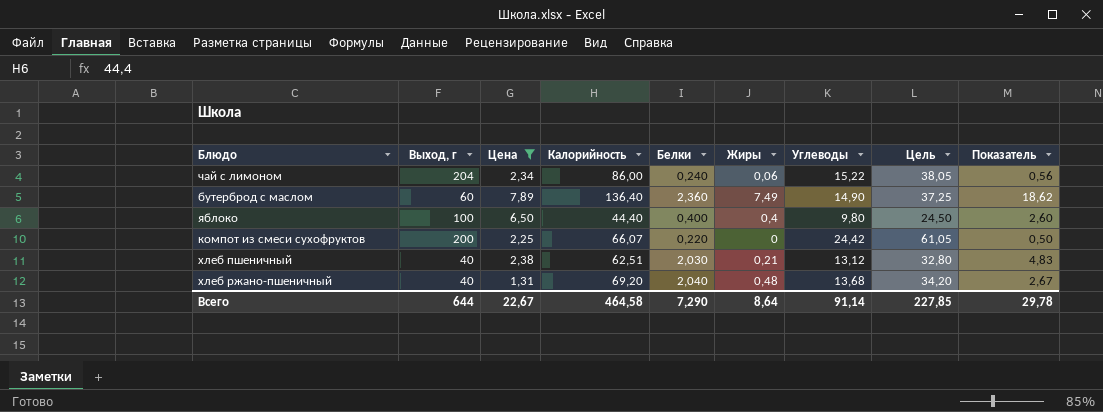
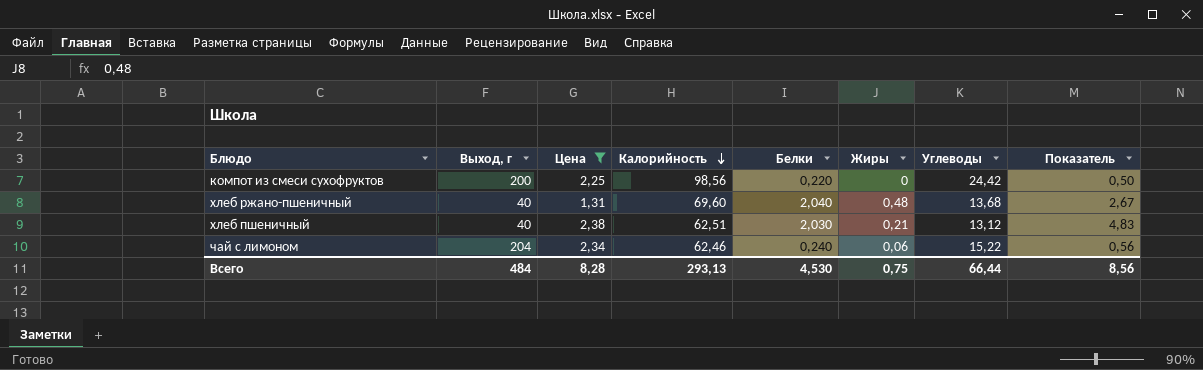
row order: none -> Калорийность descending
column Цель | formula: [Углеводы] * 2,5 -> none
row бутерброд с маслом: 60 | 7,89 | 136,40 | 2,360 | 7,49 | 14,90 | 37,25 | 18,62 -> none
row яблоко: 100 | 6,50 | 44,40 | 0,400 | 0,4 | 9,80 | 24,50 | 2,60 -> none
компот из смеси сухофруктов | Калорийность: 66,07 -> 98,56
хлеб ржано-пшеничный | Калорийность: 69,20 -> 69,60
чай с лимоном | Калорийность: 86,00 -> 62,46
Всего | Выход, г: 644 -> 484
Всего | Цена: 22,67 -> 8,28
Всего | Калорийность: 464,58 -> 293,13
Всего | Белки: 7,290 -> 4,530
Всего | Жиры: 8,64 -> 0,75
Всего | Углеводы: 91,14 -> 66,44
Всего | Показатель: 29,78 -> 8,56

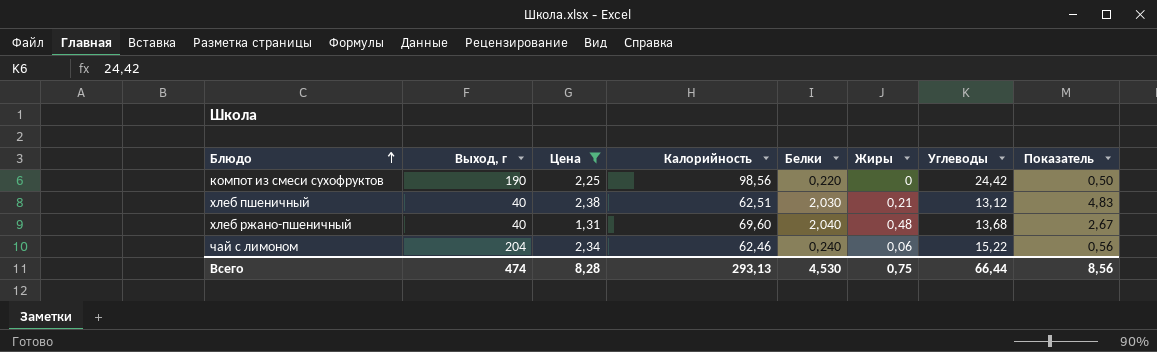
row order: Калорийность descending -> Блюдо ascending
компот из смеси сухофруктов | Выход, г: 200 -> 190
Всего | Выход, г: 484 -> 474

